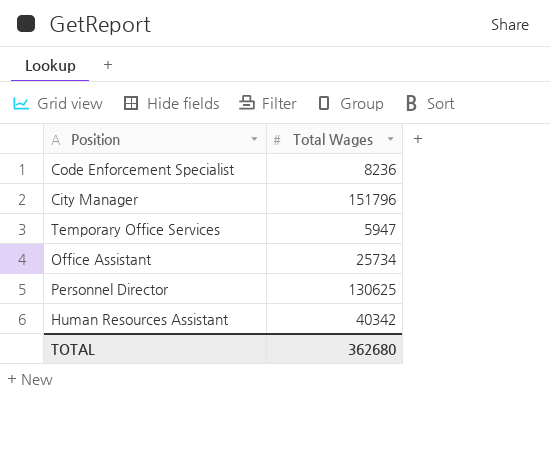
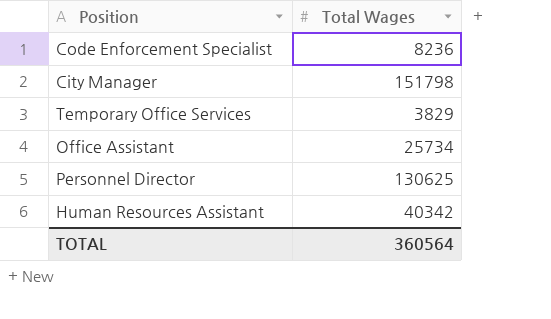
City Manager | Total Wages: 151796 -> 151798
Temporary Office Services | Total Wages: 5947 -> 3829
TOTAL | Total Wages: 362680 -> 360564

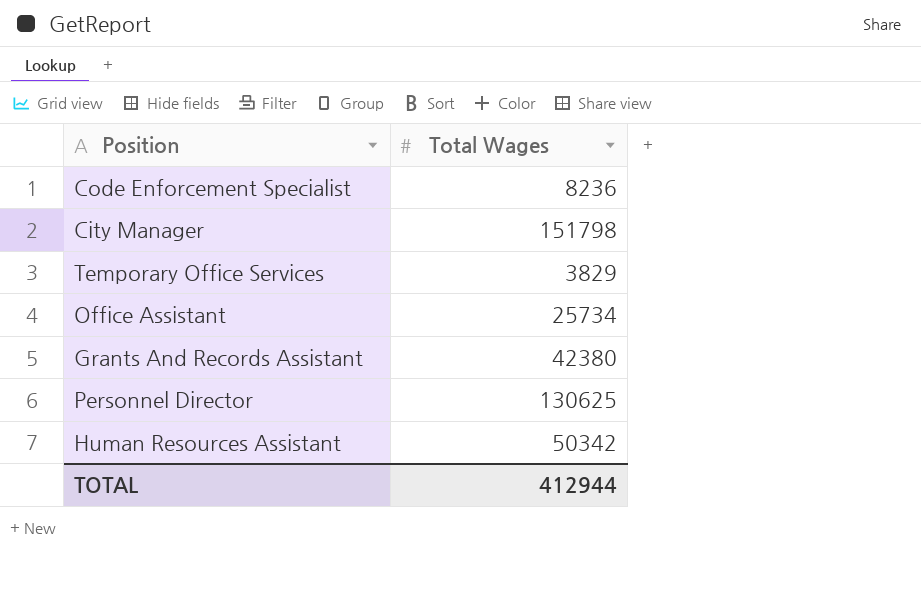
row Grants And Records Assistant: none -> 42380
Human Resources Assistant | Total Wages: 40342 -> 50342
TOTAL | Total Wages: 360564 -> 412944

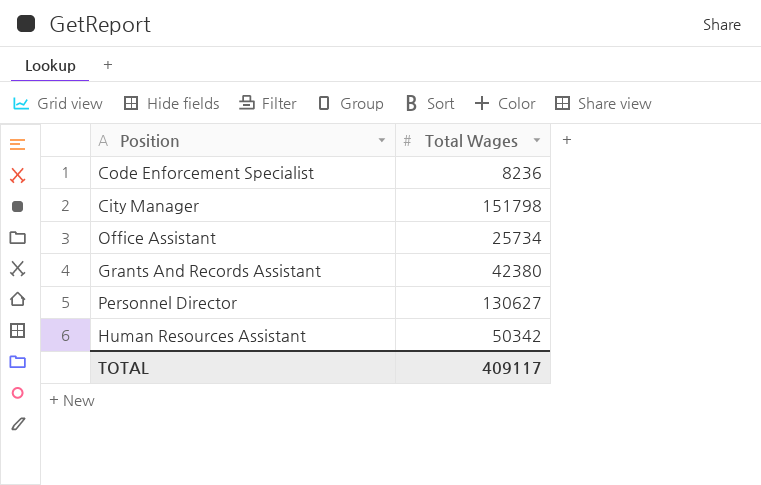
row Temporary Office Services: 3829 -> none
Personnel Director | Total Wages: 130625 -> 130627
TOTAL | Total Wages: 412944 -> 409117

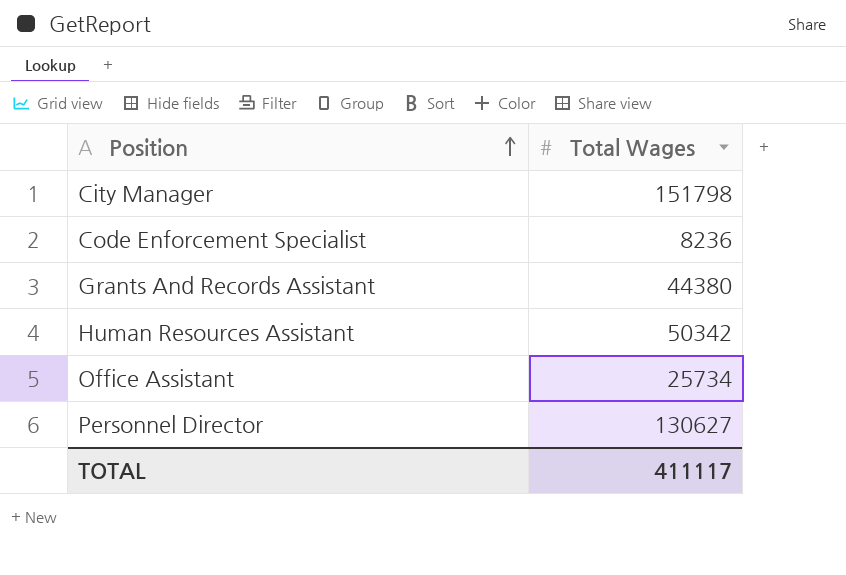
row order: none -> Position ascending
Grants And Records Assistant | Total Wages: 42380 -> 44380
TOTAL | Total Wages: 409117 -> 411117

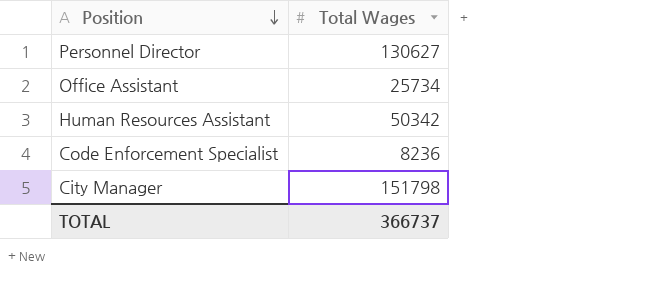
row order: Position ascending -> Position descending
row Grants And Records Assistant: 44380 -> none
TOTAL | Total Wages: 411117 -> 366737

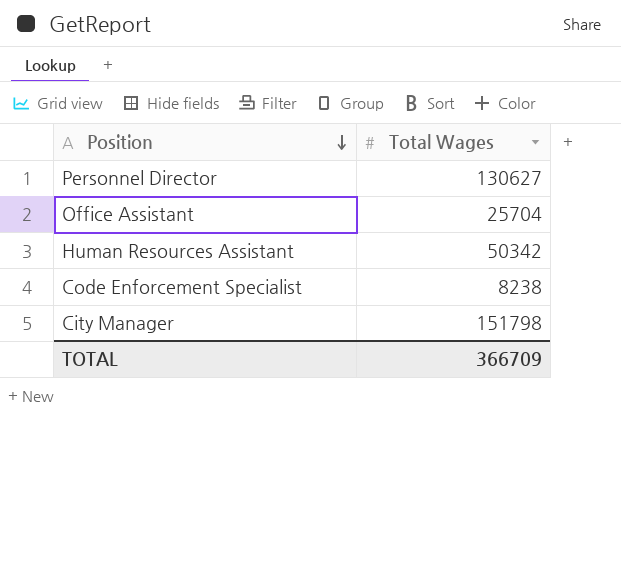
Office Assistant | Total Wages: 25734 -> 25704
Code Enforcement Specialist | Total Wages: 8236 -> 8238
TOTAL | Total Wages: 366737 -> 366709

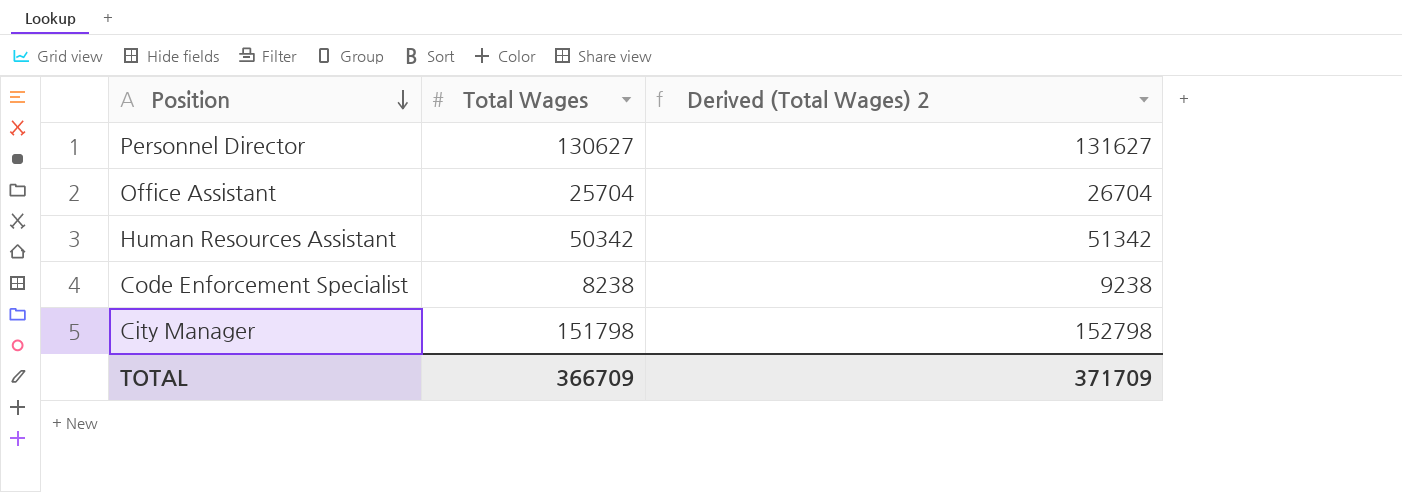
column Derived (Total Wages) 2 | formula: none -> [Total Wages] + 1000

